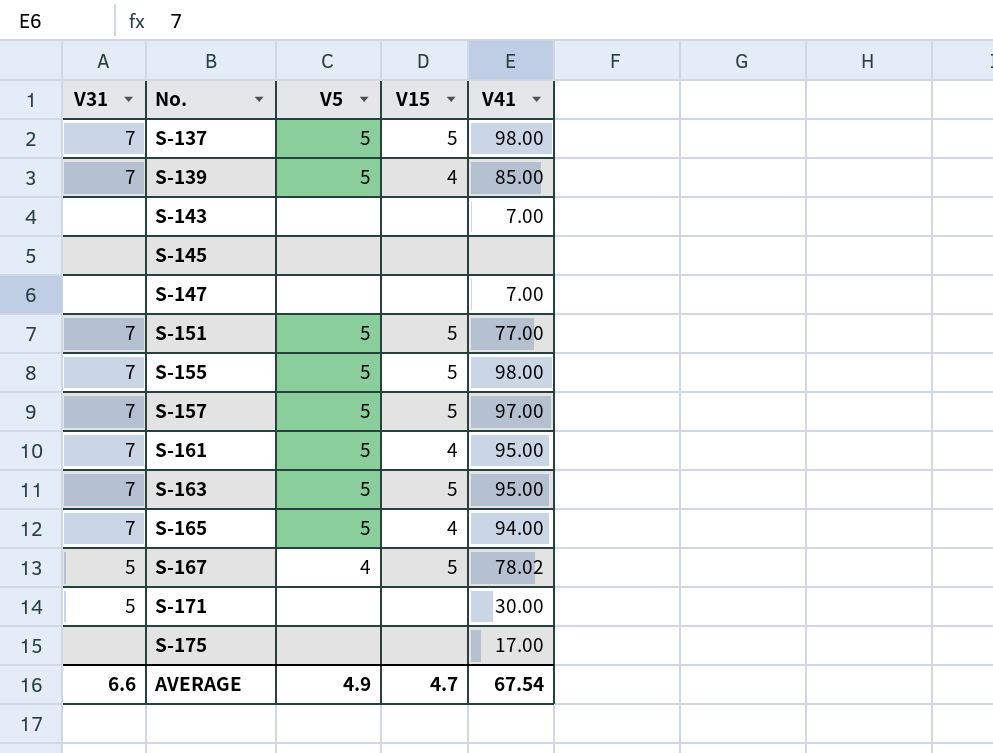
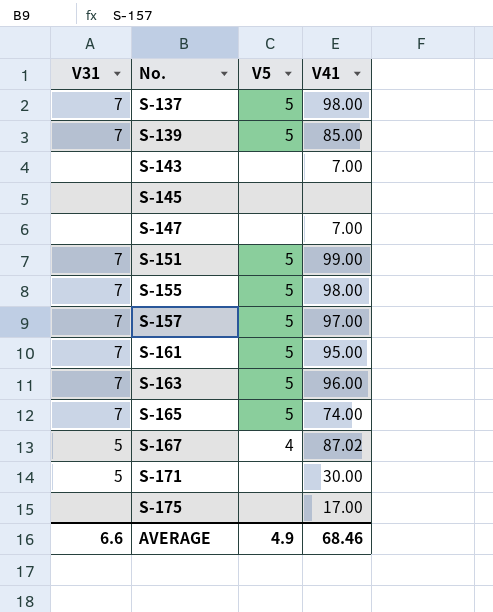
column V15 | position: 4 -> none
S-151 | V41: 77.00 -> 99.00
S-163 | V41: 95.00 -> 96.00
S-165 | V41: 94.00 -> 74.00
S-167 | V41: 78.02 -> 87.02
AVERAGE | V41: 67.54 -> 68.46

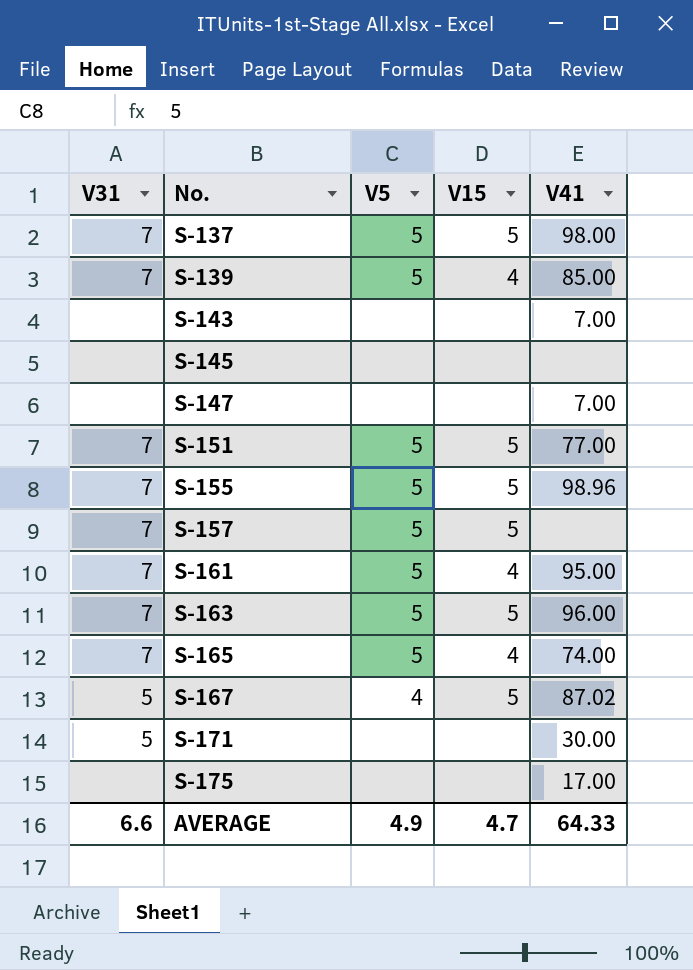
column V15 | position: none -> 4
S-151 | V41: 99.00 -> 77.00
S-155 | V41: 98.00 -> 98.96
S-157 | V41: 97.00 -> none
AVERAGE | V41: 68.46 -> 64.33

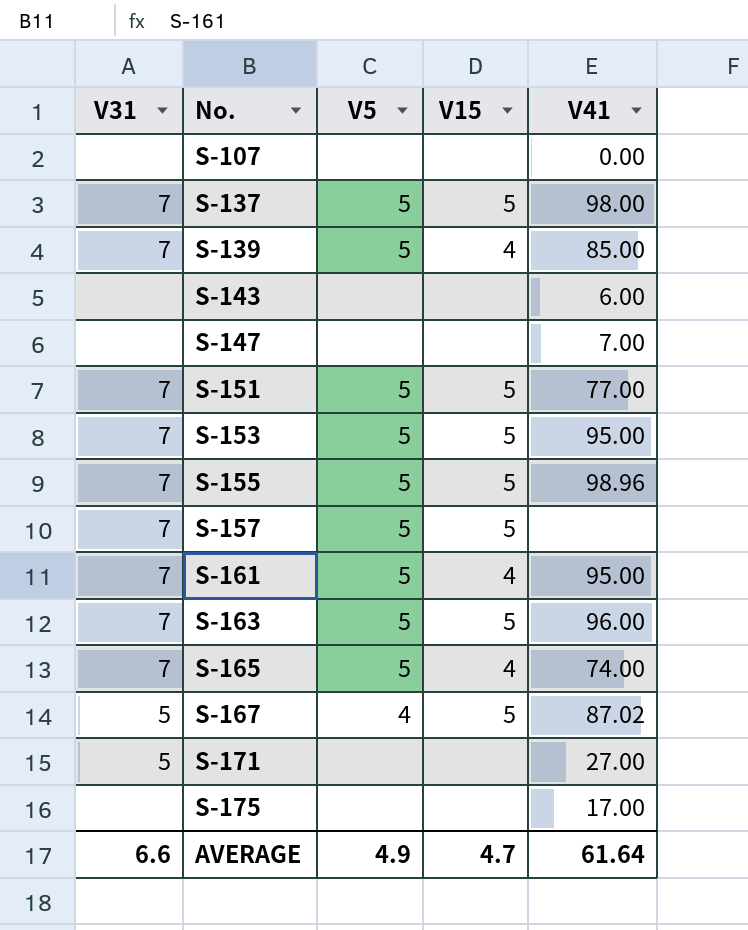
row S-145: none | none | none | none -> none
row S-107: none -> none | none | none | 0.00
S-143 | V41: 7.00 -> 6.00
row S-153: none -> 7 | 5 | 5 | 95.00
S-171 | V41: 30.00 -> 27.00
AVERAGE | V41: 64.33 -> 61.64

